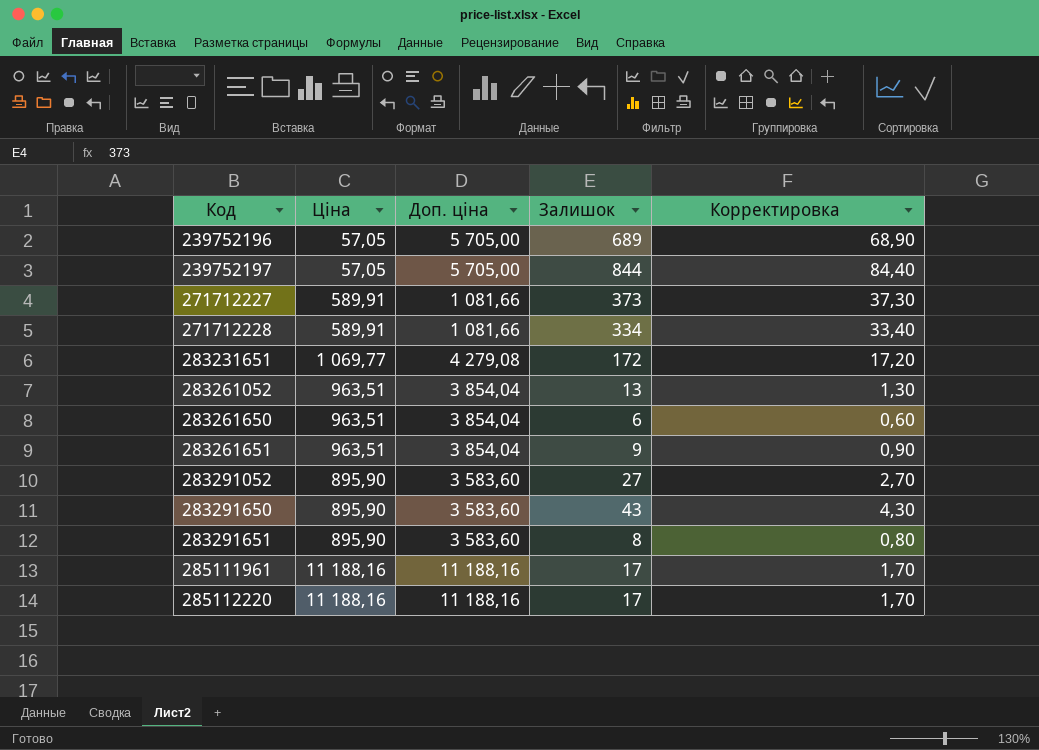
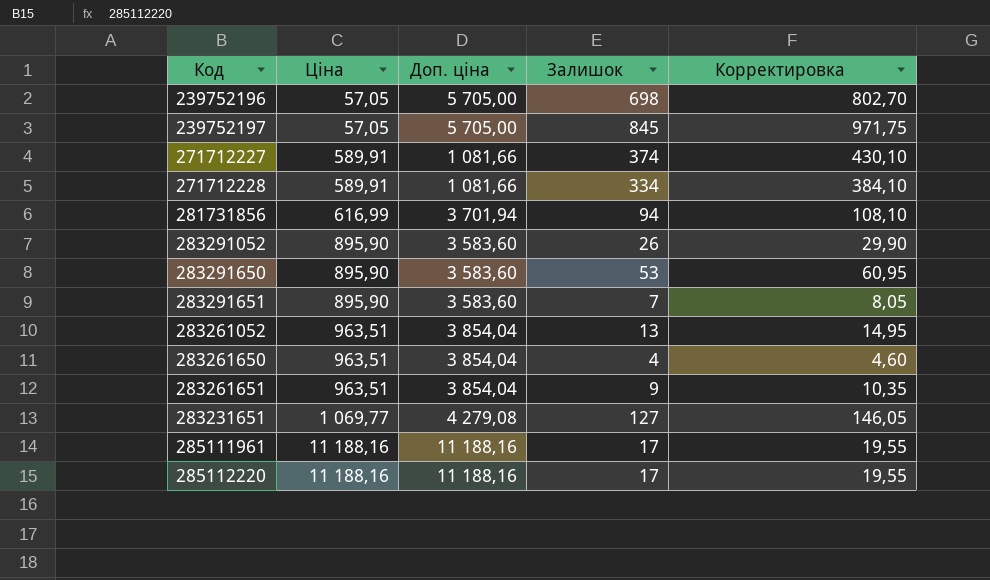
row order: Код ascending -> Ціна ascending
column Корректировка | formula: [Залишок] * 0,1 -> [Залишок] * 1,15
239752196 | Залишок: 689 -> 698
239752197 | Залишок: 844 -> 845
271712227 | Залишок: 373 -> 374
row 281731856: none -> 616,99 | 3 701,94 | 94 | 108,10
283291052 | Залишок: 27 -> 26
283291650 | Залишок: 43 -> 53
283291651 | Залишок: 8 -> 7
283261650 | Залишок: 6 -> 4
283231651 | Залишок: 172 -> 127

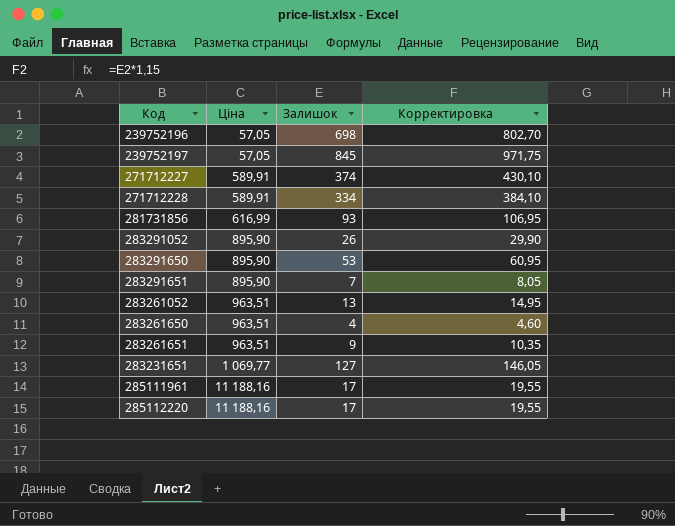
column Доп. ціна | position: 3 -> none
281731856 | Залишок: 94 -> 93
281731856 | Корректировка: 108,10 -> 106,95

